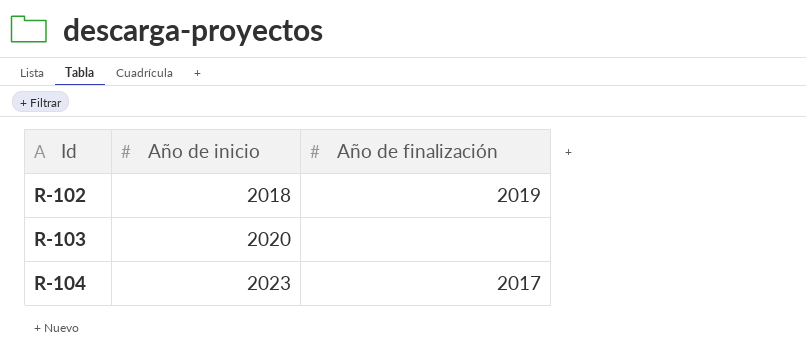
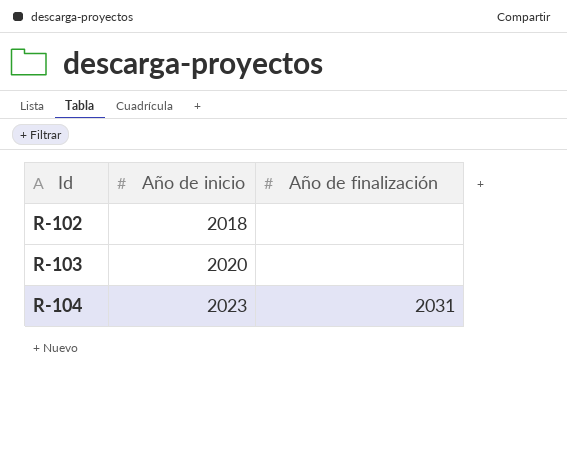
R-102 | Año de finalización: 2019 -> none
R-104 | Año de finalización: 2017 -> 2031

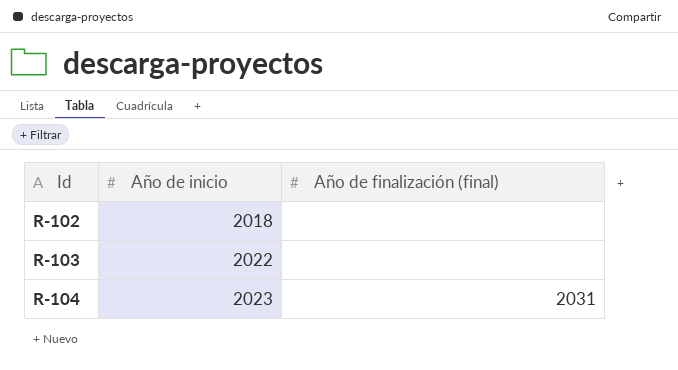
column name: Año de finalización -> Año de finalización (final)
R-103 | Año de inicio: 2020 -> 2022

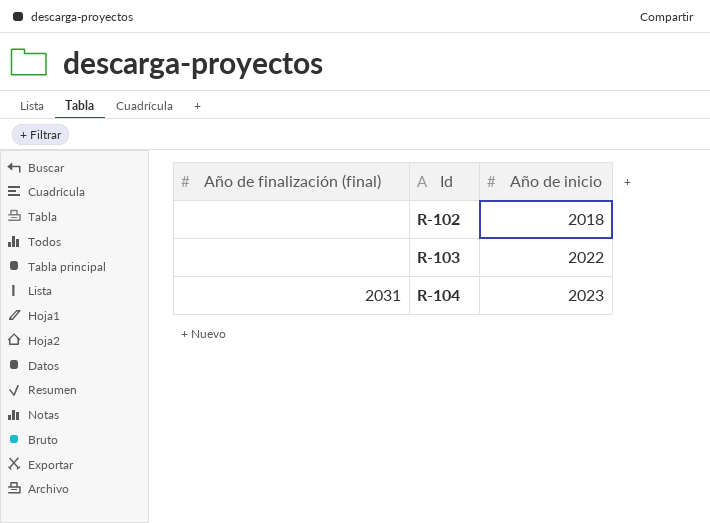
column Año de finalización (final) | position: 3 -> 1

